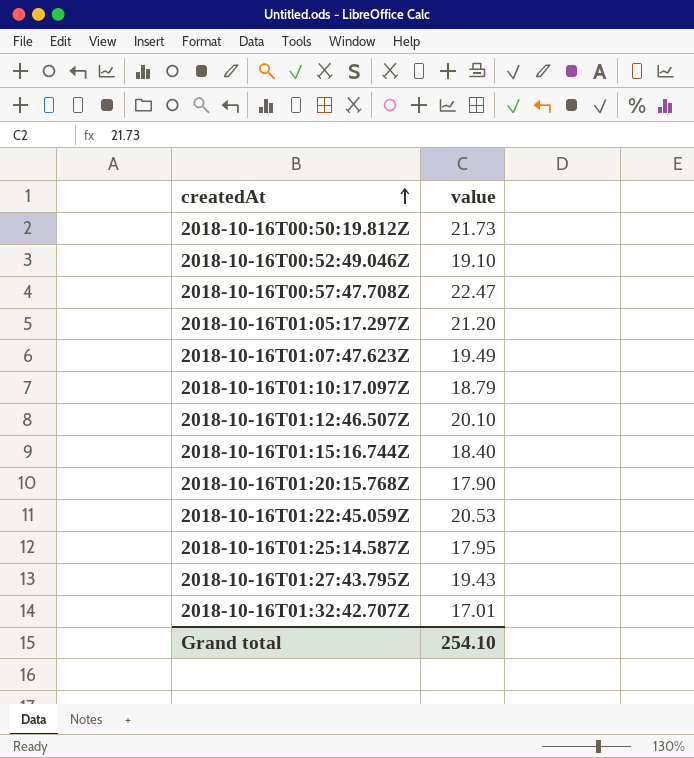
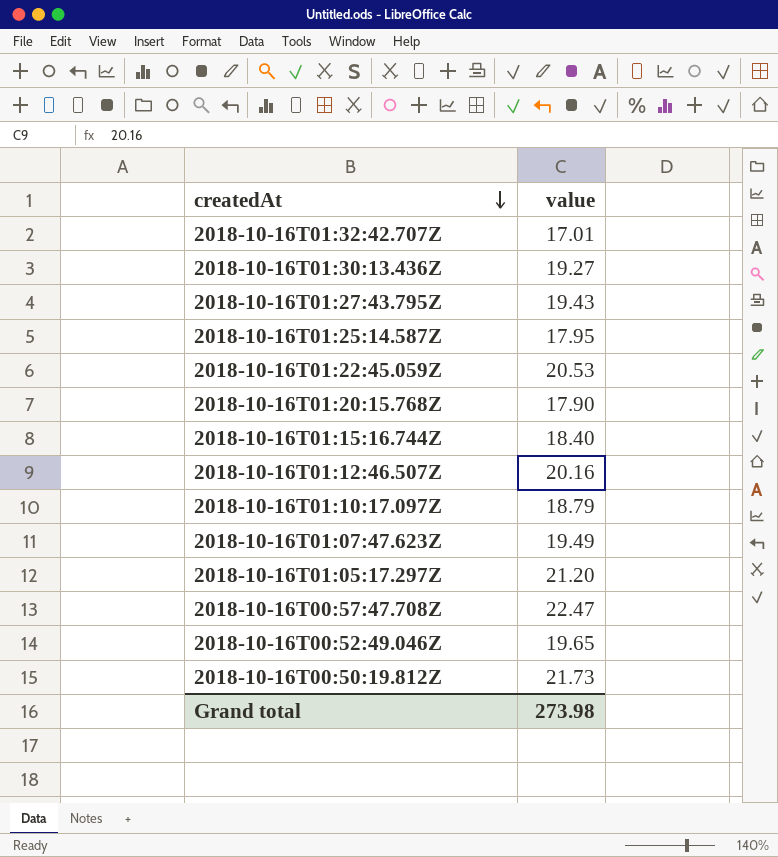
row order: createdAt ascending -> createdAt descending
row 2018-10-16T01:30:13.436Z: none -> 19.27
2018-10-16T01:12:46.507Z | value: 20.10 -> 20.16
2018-10-16T00:52:49.046Z | value: 19.10 -> 19.65
Grand total | value: 254.10 -> 273.98

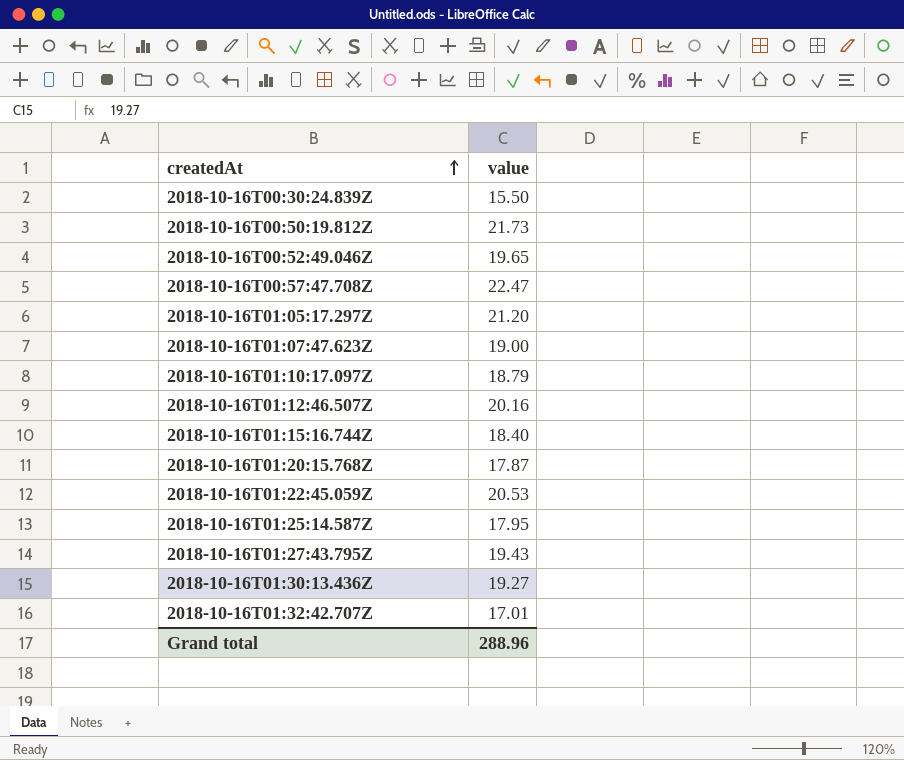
row order: createdAt descending -> createdAt ascending
row 2018-10-16T00:30:24.839Z: none -> 15.50
2018-10-16T01:07:47.623Z | value: 19.49 -> 19.00
2018-10-16T01:20:15.768Z | value: 17.90 -> 17.87
Grand total | value: 273.98 -> 288.96

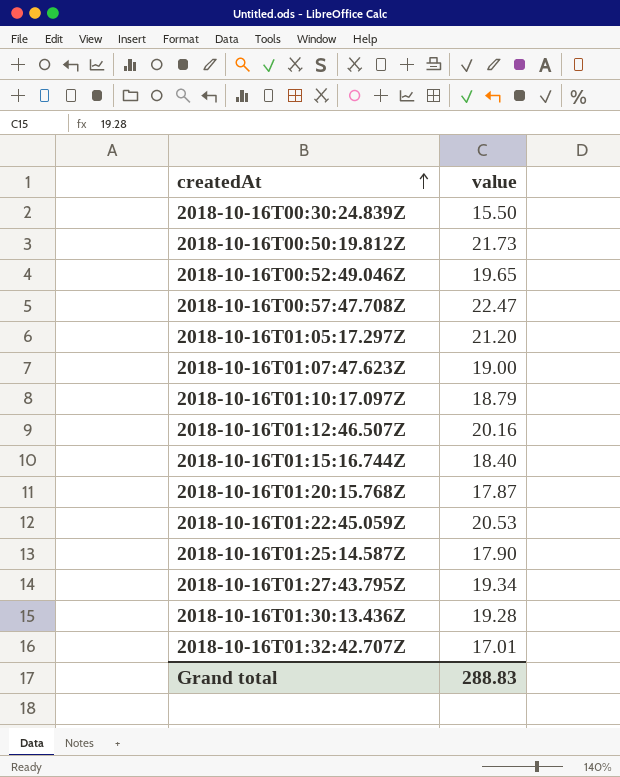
2018-10-16T01:25:14.587Z | value: 17.95 -> 17.90
2018-10-16T01:27:43.795Z | value: 19.43 -> 19.34
2018-10-16T01:30:13.436Z | value: 19.27 -> 19.28
Grand total | value: 288.96 -> 288.83

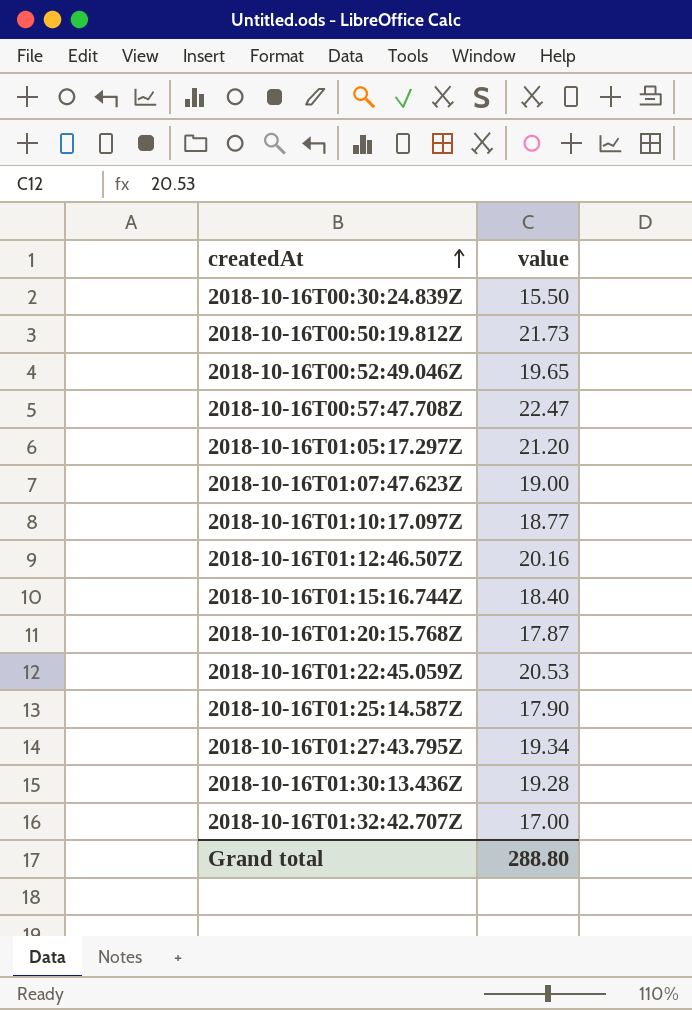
2018-10-16T01:10:17.097Z | value: 18.79 -> 18.77
2018-10-16T01:32:42.707Z | value: 17.01 -> 17.00
Grand total | value: 288.83 -> 288.80

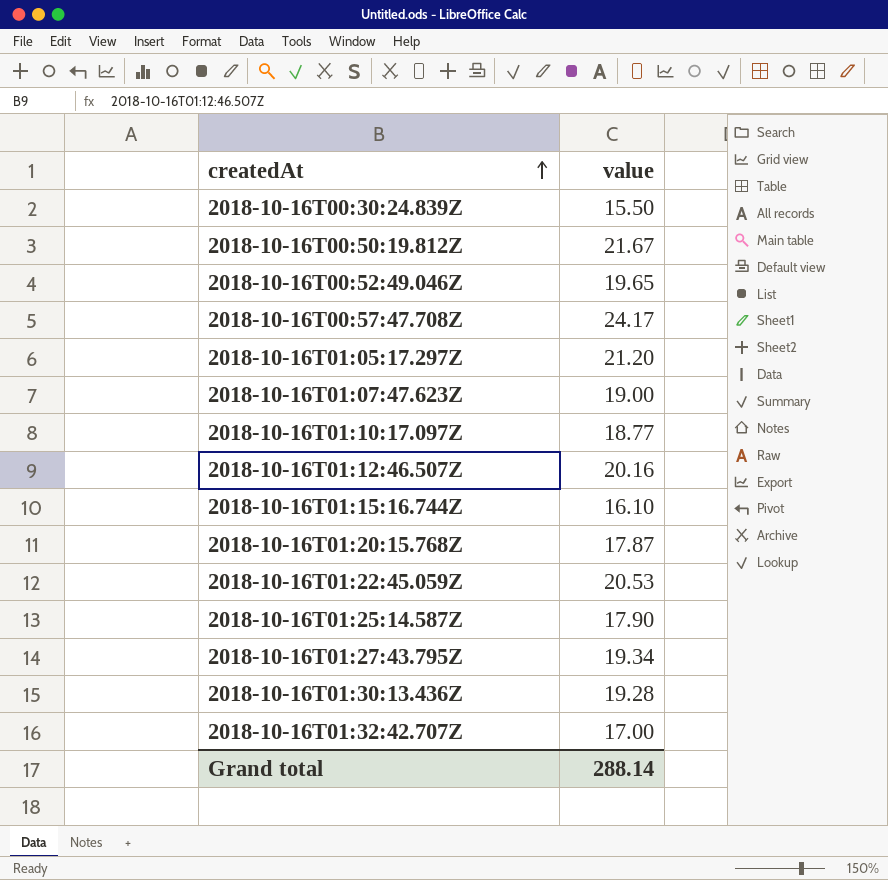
2018-10-16T00:50:19.812Z | value: 21.73 -> 21.67
2018-10-16T00:57:47.708Z | value: 22.47 -> 24.17
2018-10-16T01:15:16.744Z | value: 18.40 -> 16.10
Grand total | value: 288.80 -> 288.14

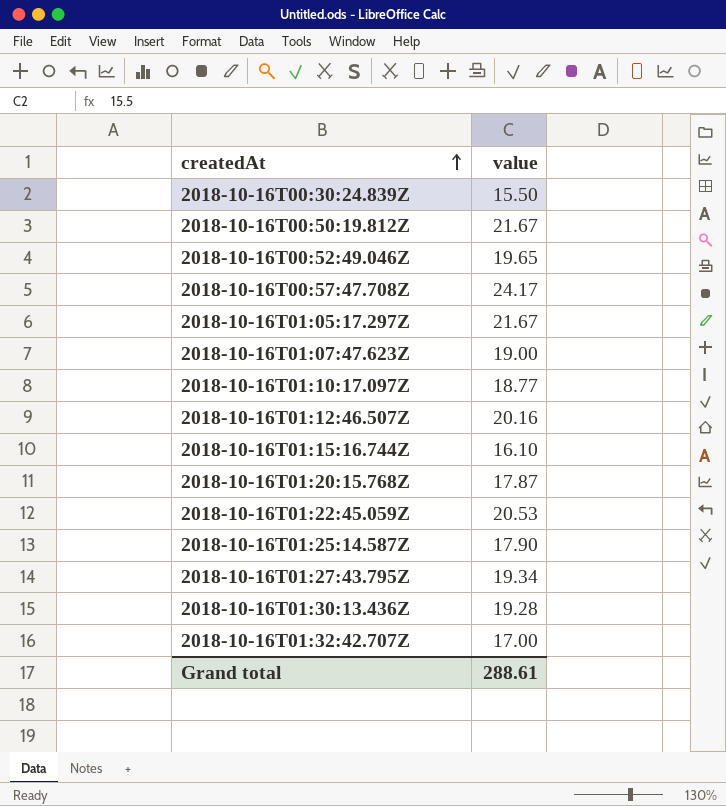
2018-10-16T01:05:17.297Z | value: 21.20 -> 21.67
Grand total | value: 288.14 -> 288.61

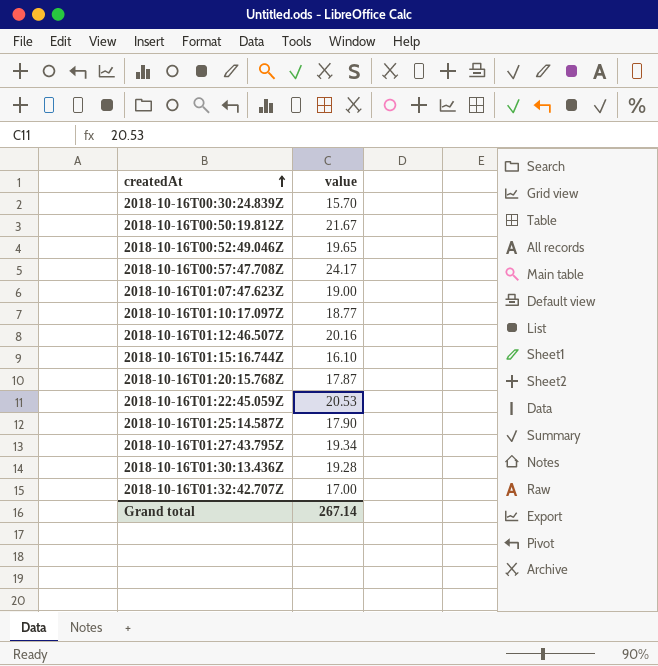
row 2018-10-16T01:05:17.297Z: 21.67 -> none
2018-10-16T00:30:24.839Z | value: 15.50 -> 15.70
Grand total | value: 288.61 -> 267.14

